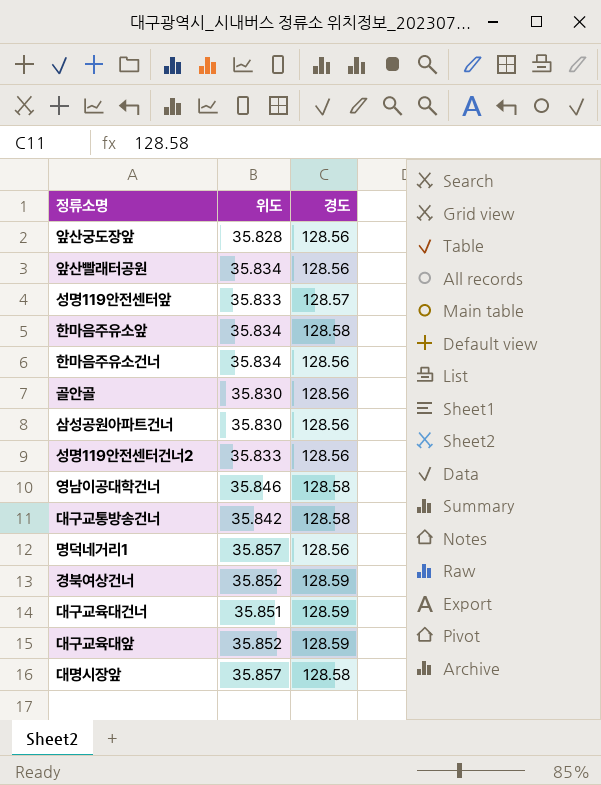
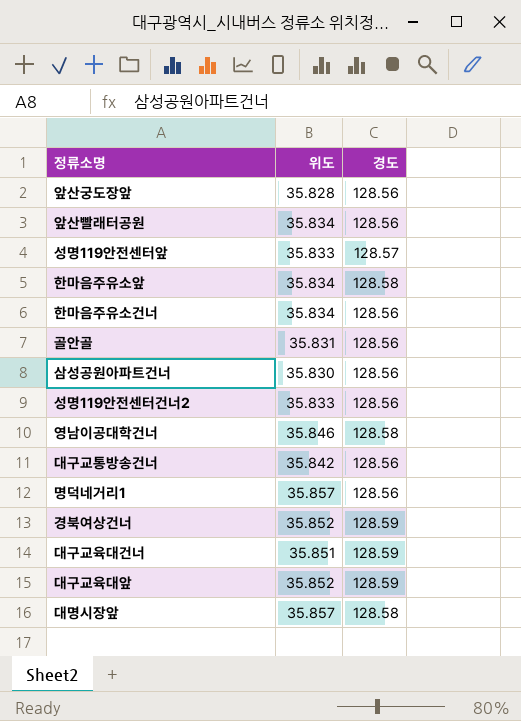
골안골 | 위도: 35.830 -> 35.831
대구교통방송건너 | 경도: 128.58 -> 128.56

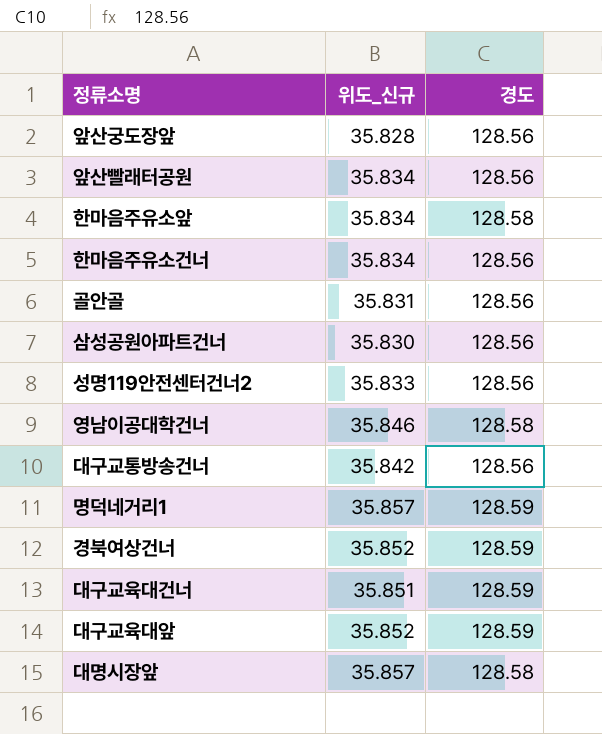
column name: 위도 -> 위도_신규
row 성명119안전센터앞: 35.833 | 128.57 -> none
명덕네거리1 | 경도: 128.56 -> 128.59

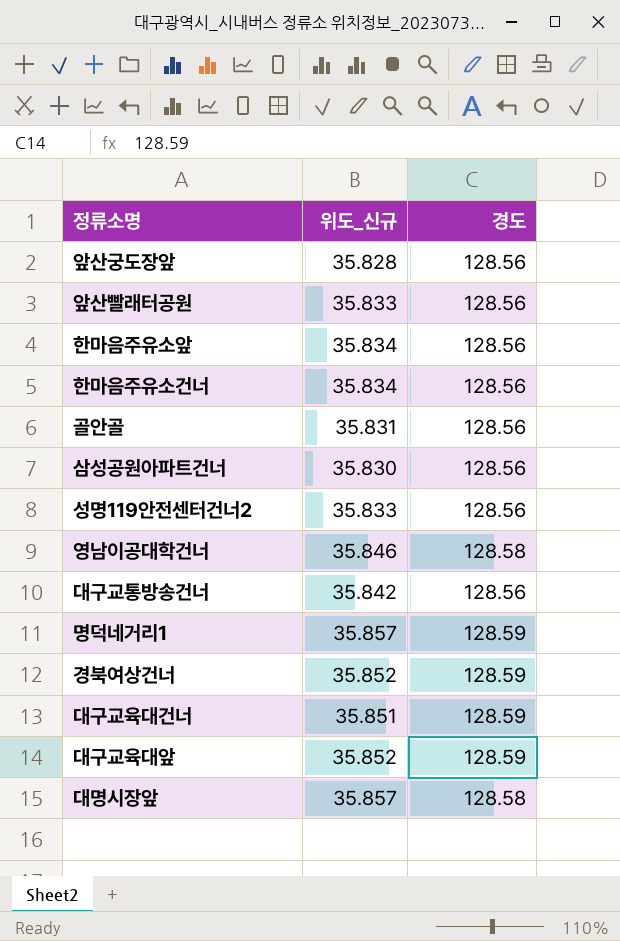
앞산빨래터공원 | 위도_신규: 35.834 -> 35.833
한마음주유소앞 | 경도: 128.58 -> 128.56

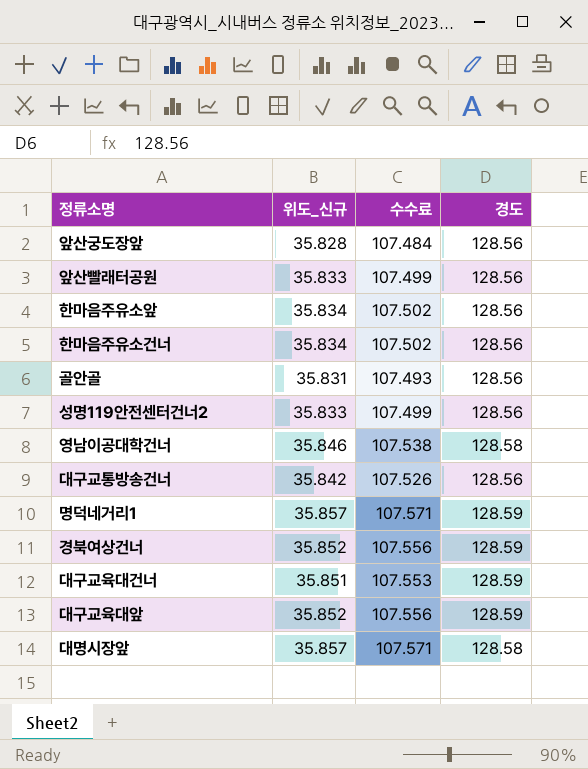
column 수수료 | formula: none -> [위도_신규] * 3
row 삼성공원아파트건너: 35.830 | 128.56 -> none

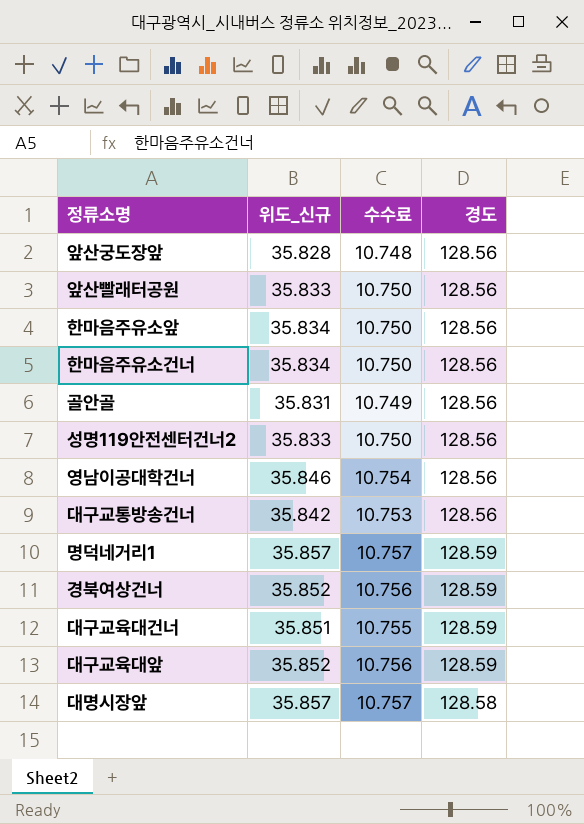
column 수수료 | formula: [위도_신규] * 3 -> [위도_신규] * 0.3
영남이공대학건너 | 경도: 128.58 -> 128.56

